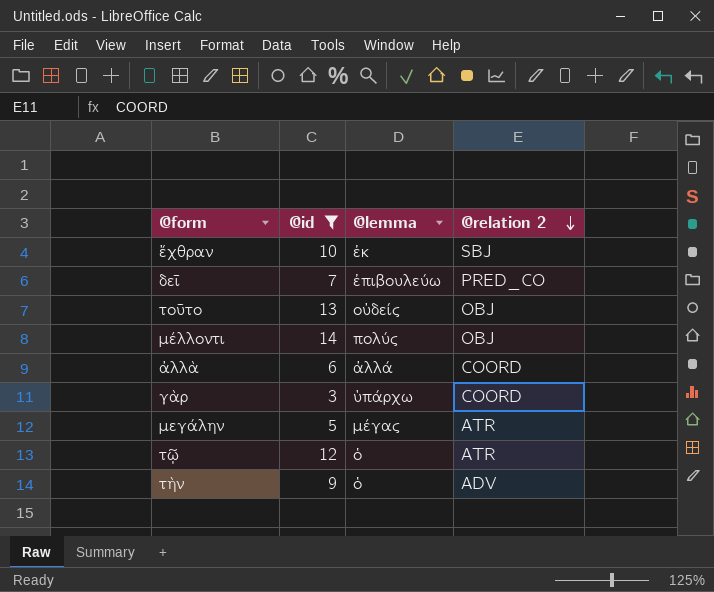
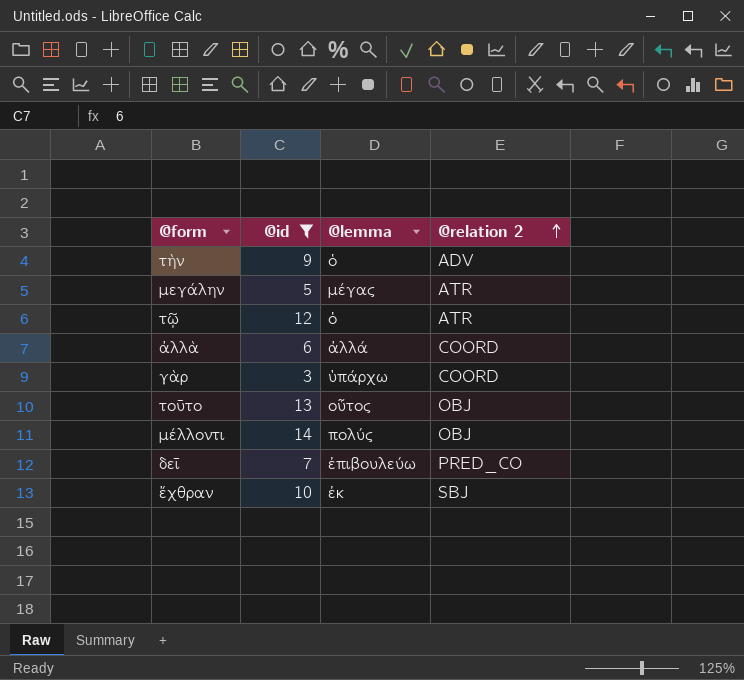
row order: @relation 2 descending -> @relation 2 ascending
τοῦτο | @lemma: οὐδείς -> οὗτος

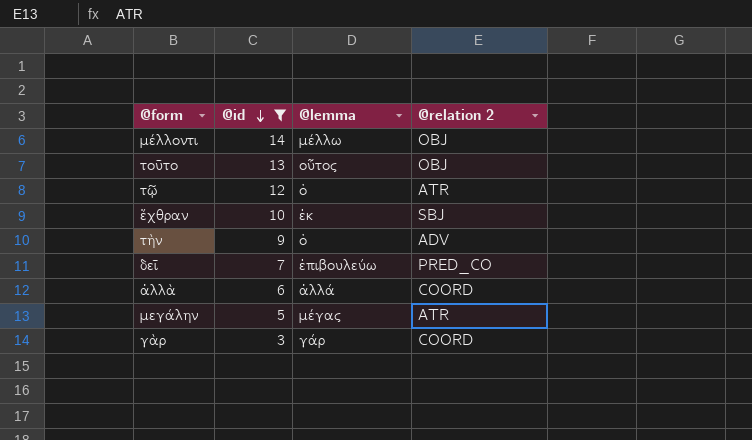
row order: @relation 2 ascending -> @id descending
μέλλοντι | @lemma: πολύς -> μέλλω
γὰρ | @lemma: ὑπάρχω -> γάρ

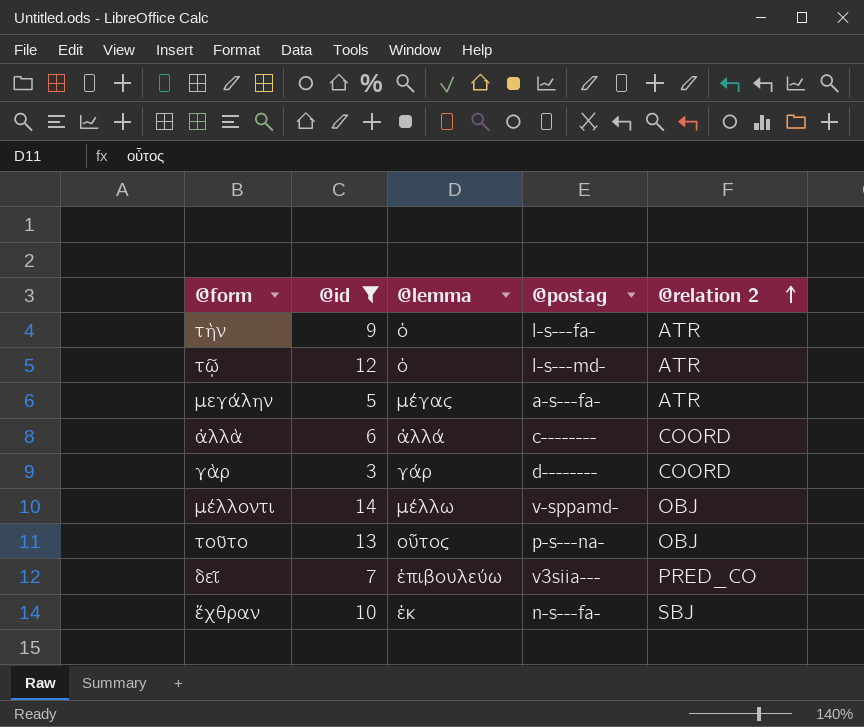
row order: @id descending -> @relation 2 ascending
column @postag | position: none -> 4
τὴν | @relation 2: ADV -> ATR

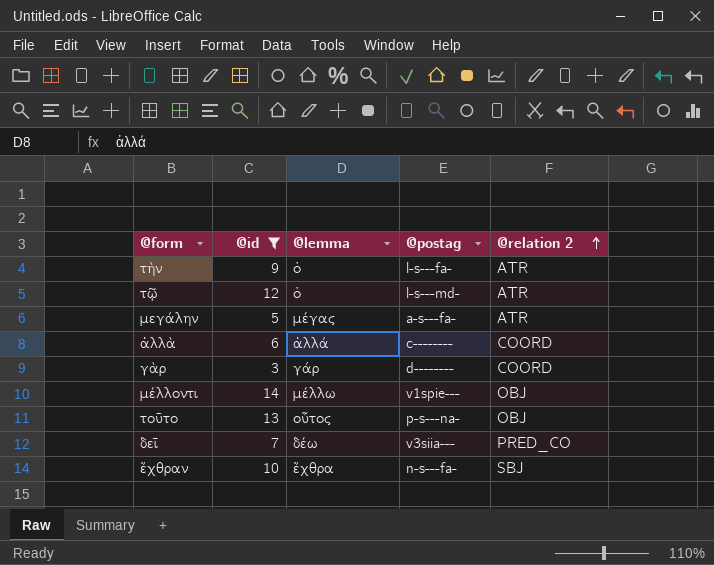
μέλλοντι | @postag: v-sppamd- -> v1spie---
δεῖ | @lemma: ἐπιβουλεύω -> δέω
ἔχθραν | @lemma: ἐκ -> ἔχθρα

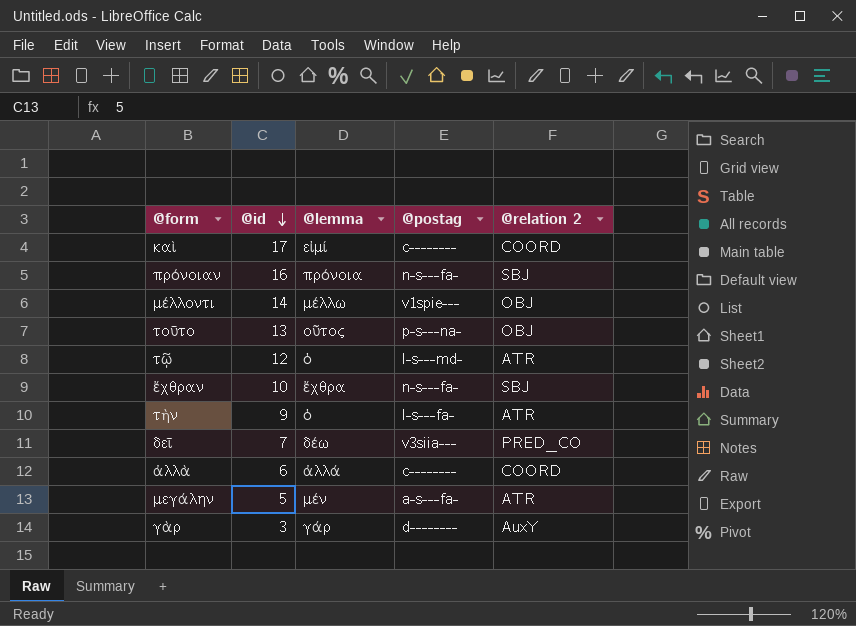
filter: @id <= 14 -> none
row order: @relation 2 ascending -> @id descending
μεγάλην | @lemma: μέγας -> μέν
γὰρ | @relation 2: COORD -> AuxY

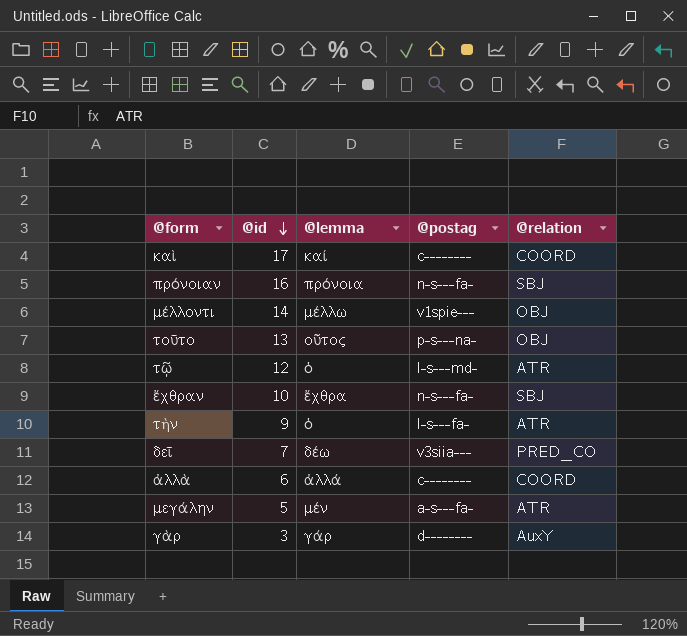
column name: @relation 2 -> @relation
καὶ | @lemma: εἰμί -> καί

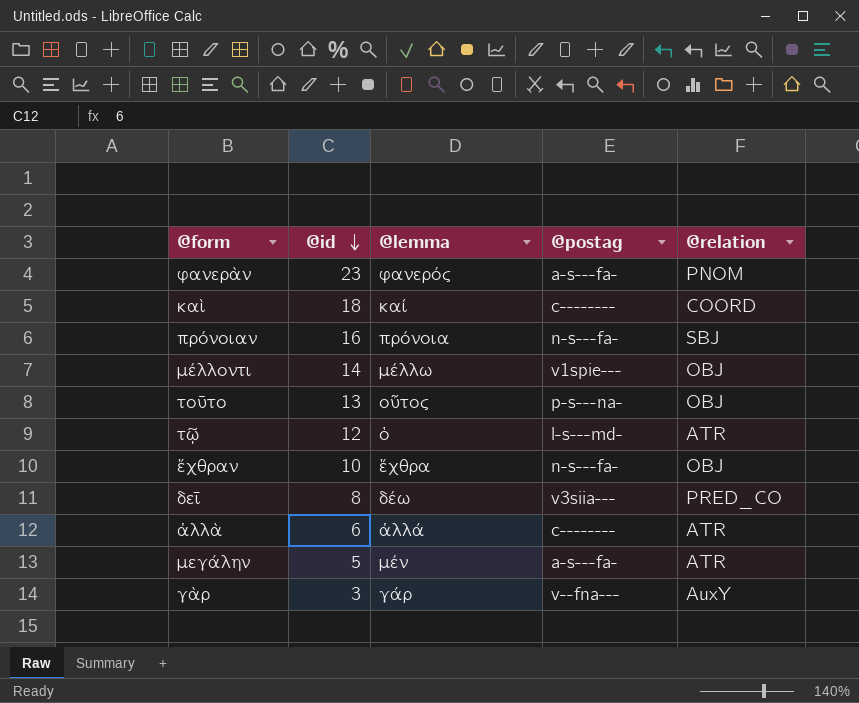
row τὴν: 9 | ὁ | l-s---fa- | ATR -> none
row φανερὰν: none -> 23 | φανερός | a-s---fa- | PNOM
καὶ | @id: 17 -> 18
ἔχθραν | @relation: SBJ -> OBJ
δεῖ | @id: 7 -> 8
ἀλλὰ | @relation: COORD -> ATR
γὰρ | @postag: d-------- -> v--fna---

